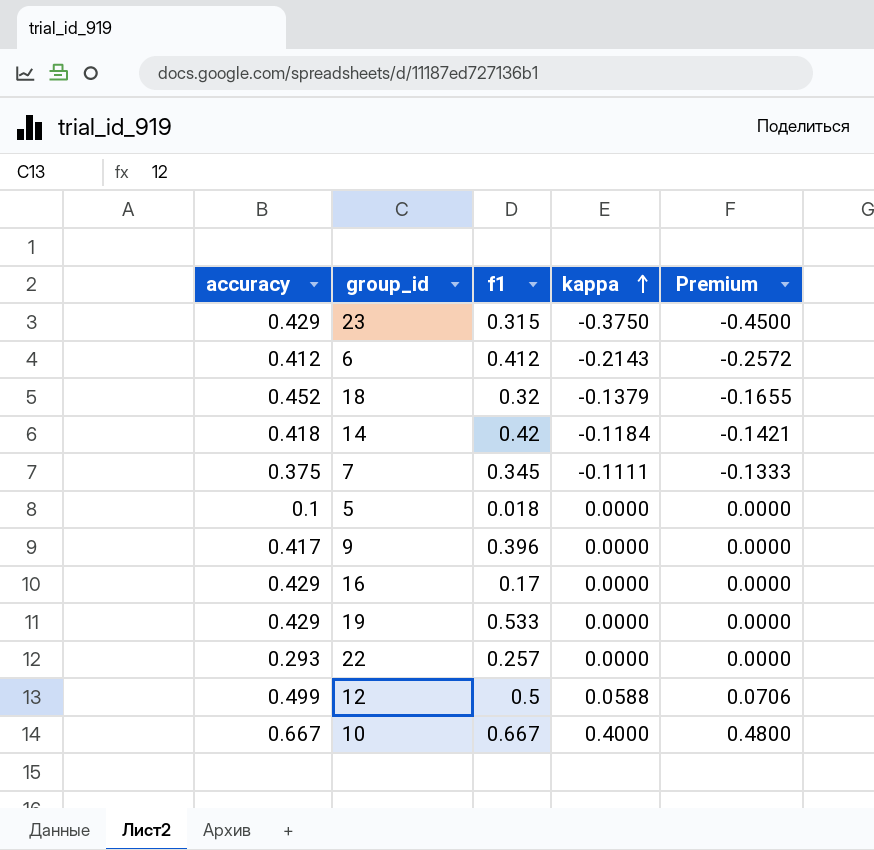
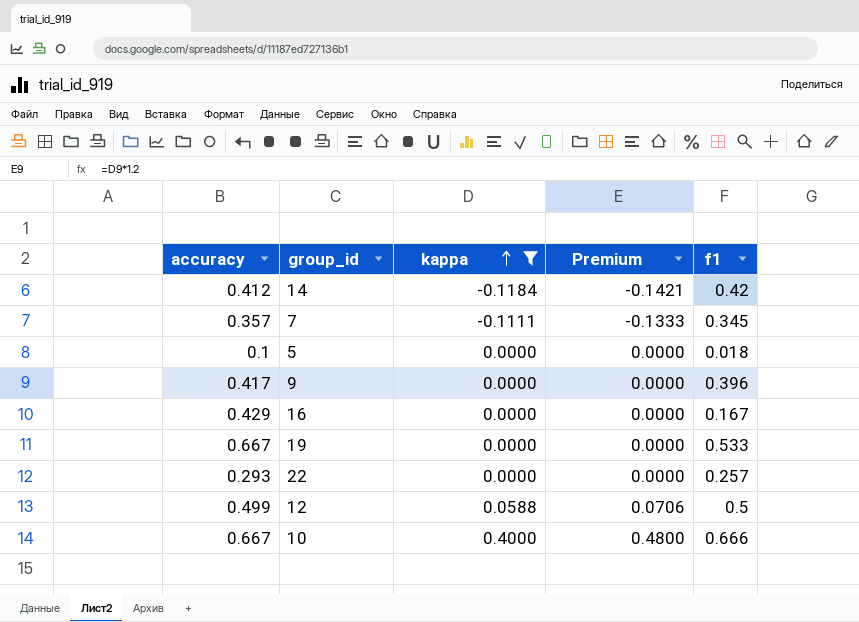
filter: none -> kappa >= -0.1184
column f1 | position: 3 -> 5
14 | accuracy: 0.418 -> 0.412
7 | accuracy: 0.375 -> 0.357
16 | f1: 0.17 -> 0.167
19 | accuracy: 0.429 -> 0.667
10 | f1: 0.667 -> 0.666

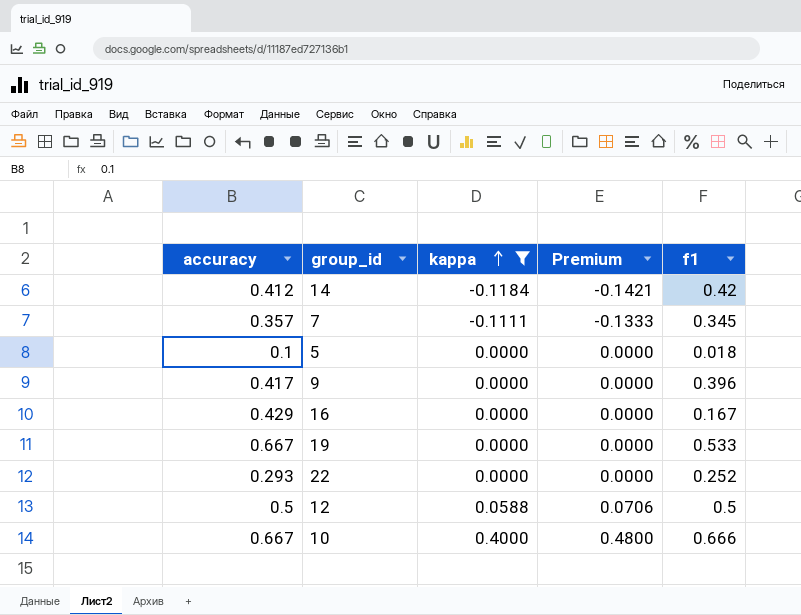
22 | f1: 0.257 -> 0.252
12 | accuracy: 0.499 -> 0.5

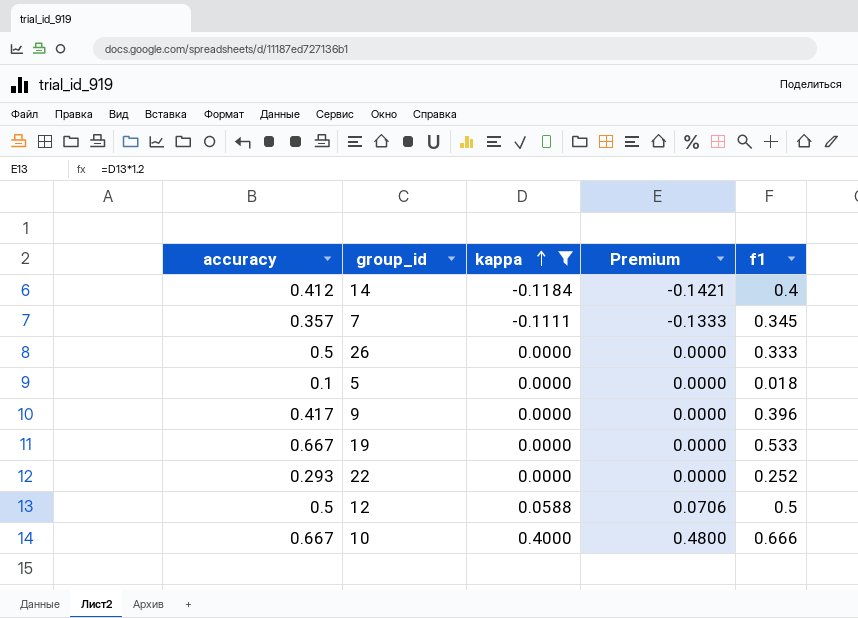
row 16: 0.429 | 0.0000 | 0.0000 | 0.167 -> none
14 | f1: 0.42 -> 0.4
row 26: none -> 0.5 | 0.0000 | 0.0000 | 0.333

